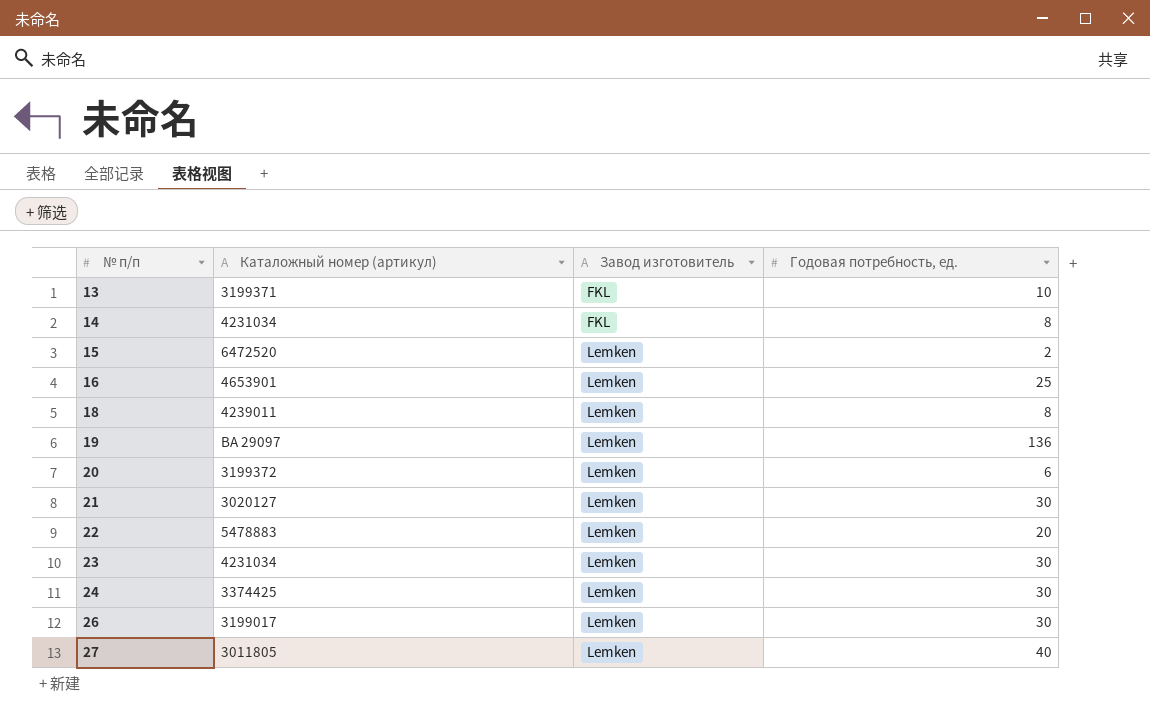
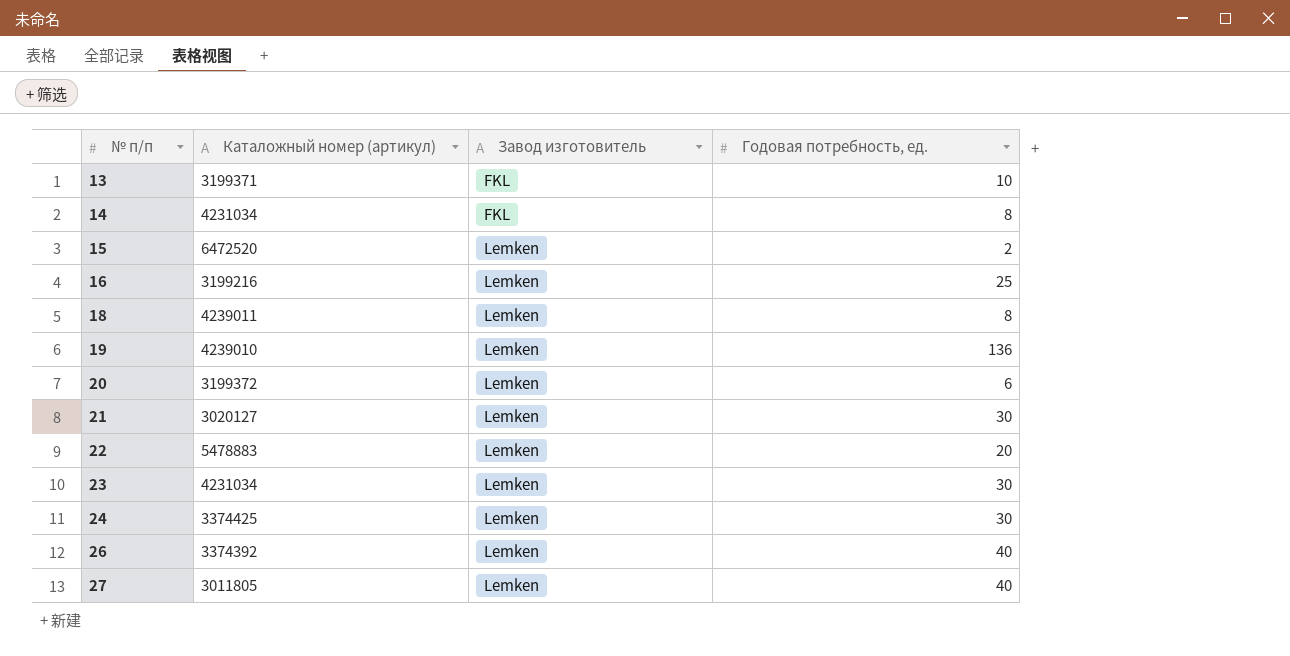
16 | Каталожный номер (артикул): 4653901 -> 3199216
19 | Каталожный номер (артикул): ВА 29097 -> 4239010
26 | Каталожный номер (артикул): 3199017 -> 3374392
26 | Годовая потребность, ед.: 30 -> 40

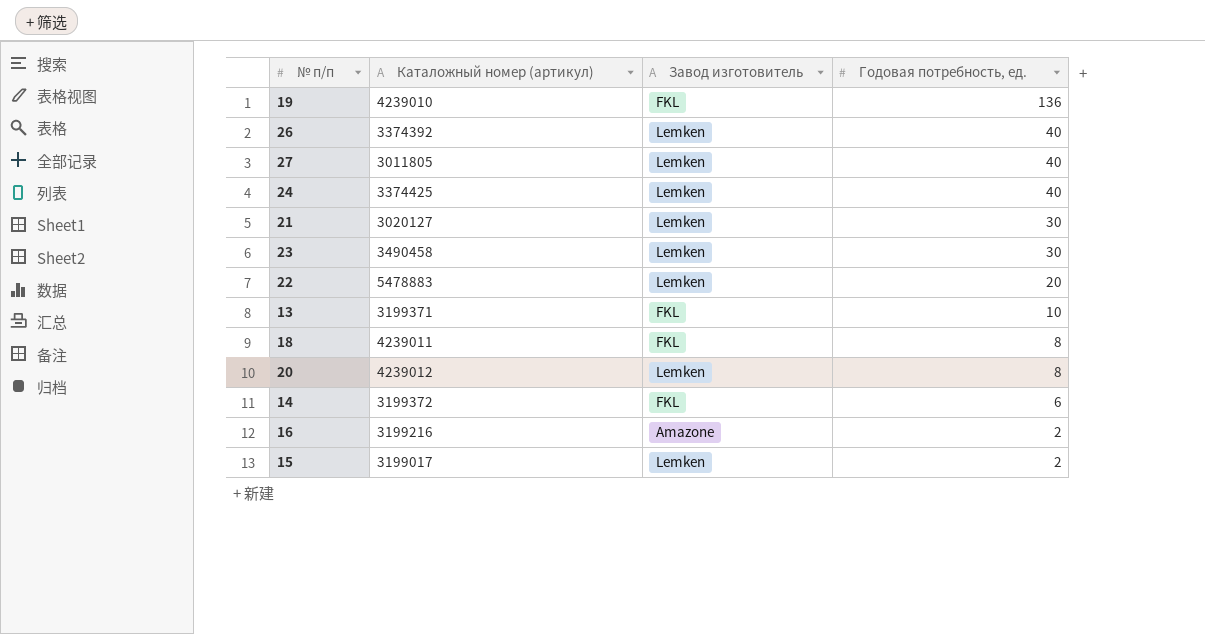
row order: № п/п ascending -> Годовая потребность, ед. descending
19 | Завод изготовитель: Lemken -> FKL
24 | Годовая потребность, ед.: 30 -> 40
23 | Каталожный номер (артикул): 4231034 -> 3490458
18 | Завод изготовитель: Lemken -> FKL
20 | Каталожный номер (артикул): 3199372 -> 4239012
20 | Годовая потребность, ед.: 6 -> 8
14 | Каталожный номер (артикул): 4231034 -> 3199372
14 | Годовая потребность, ед.: 8 -> 6
16 | Завод изготовитель: Lemken -> Amazone
16 | Годовая потребность, ед.: 25 -> 2
15 | Каталожный номер (артикул): 6472520 -> 3199017

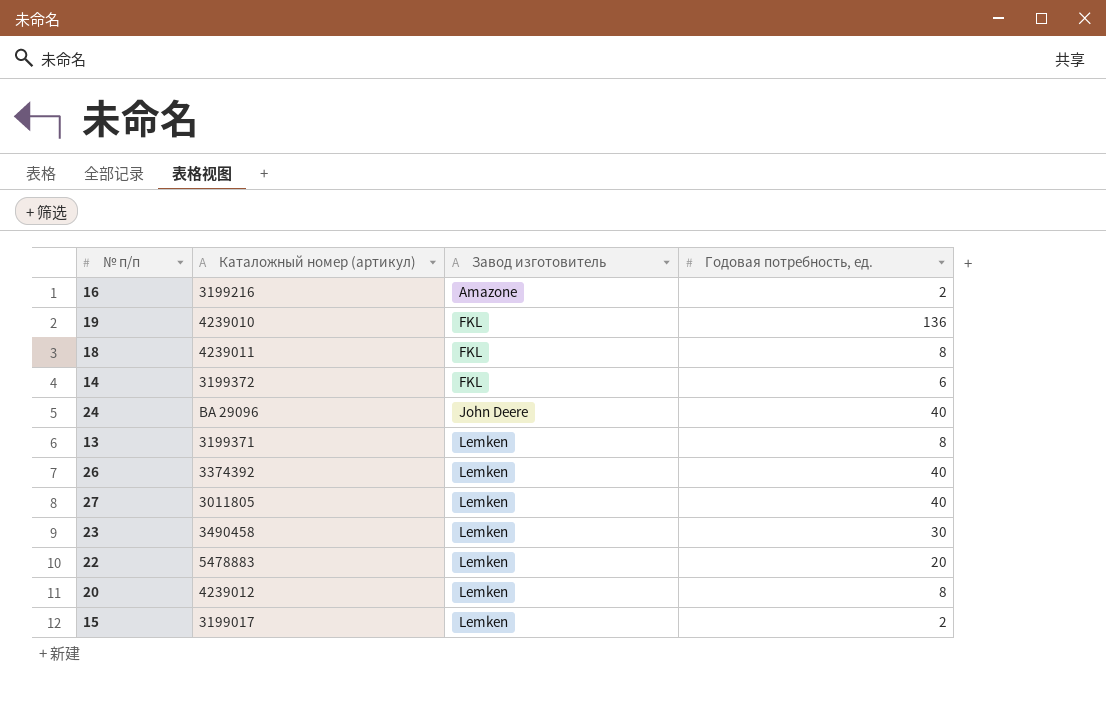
row order: Годовая потребность, ед. descending -> Завод изготовитель ascending
row 21: 3020127 | Lemken | 30 -> none
24 | Каталожный номер (артикул): 3374425 -> ВА 29096
24 | Завод изготовитель: Lemken -> John Deere
13 | Завод изготовитель: FKL -> Lemken
13 | Годовая потребность, ед.: 10 -> 8

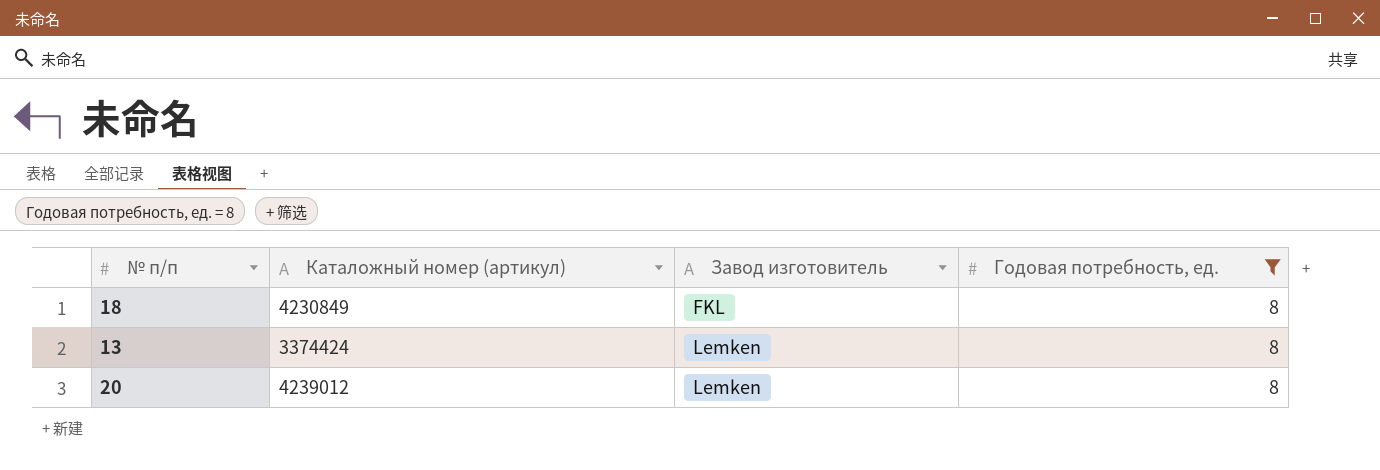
filter: none -> Годовая потребность, ед. = 8
18 | Каталожный номер (артикул): 4239011 -> 4230849
13 | Каталожный номер (артикул): 3199371 -> 3374424

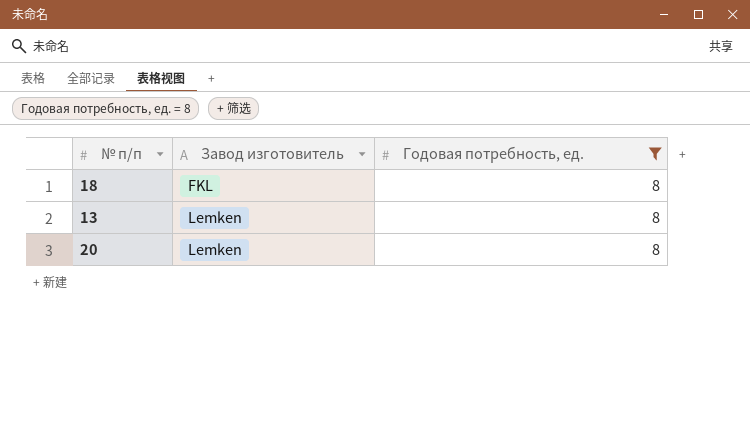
column Каталожный номер (артикул) | position: 2 -> none

